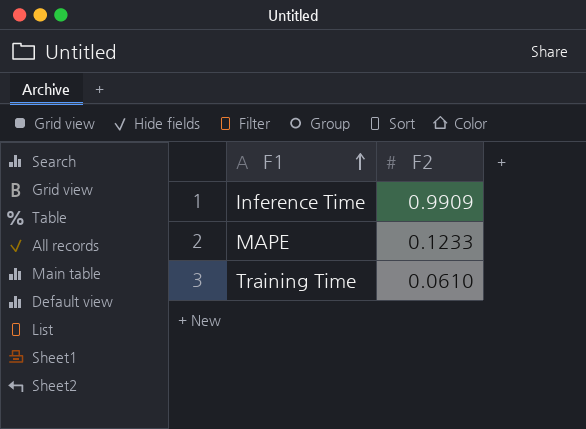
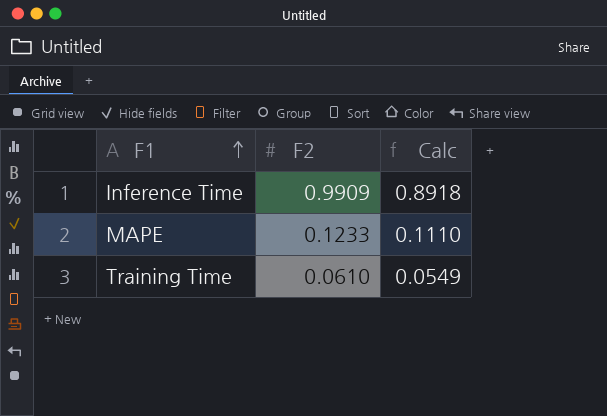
column Calc | formula: none -> [F2] * 0.9

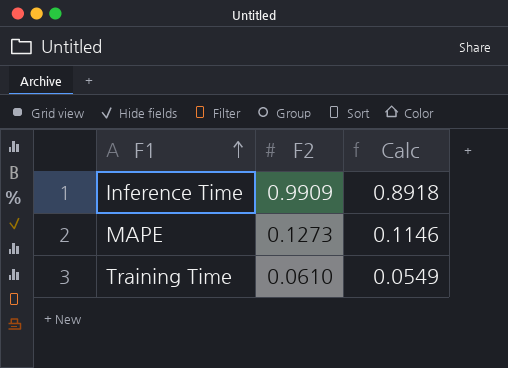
MAPE | F2: 0.1233 -> 0.1273
MAPE | Calc: 0.1110 -> 0.1146

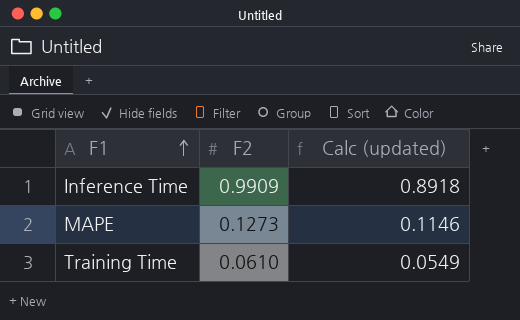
column name: Calc -> Calc (updated)

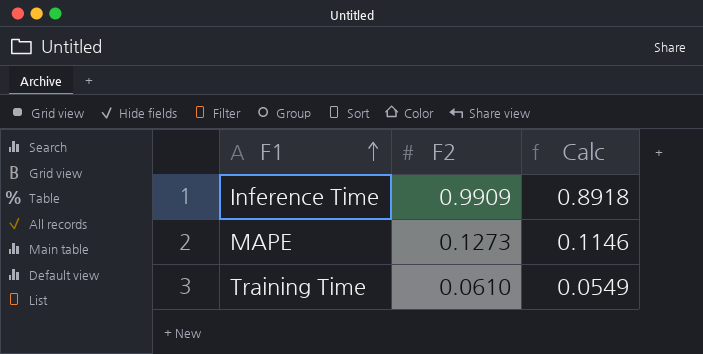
column name: Calc (updated) -> Calc

